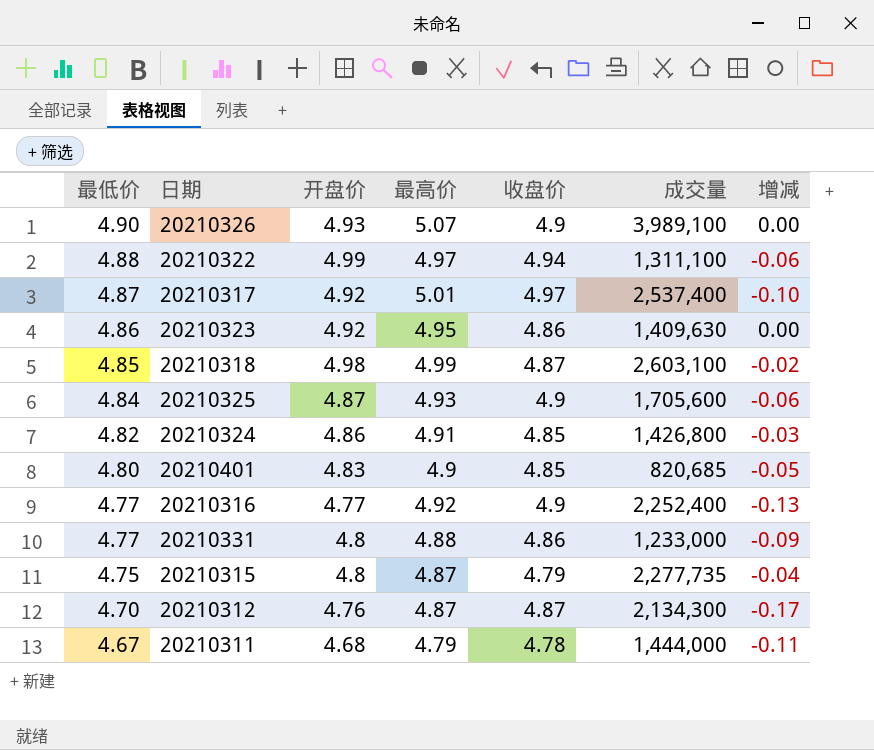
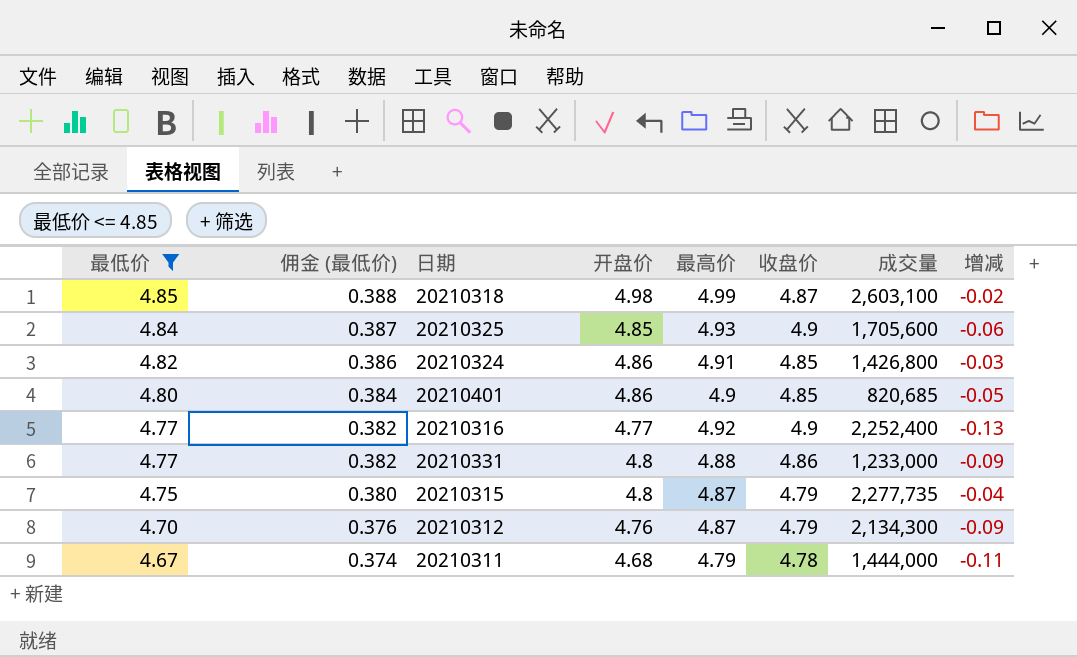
filter: none -> 最低价 <= 4.85
column 佣金 (最低价) | formula: none -> [最低价] * 0.08
20210325 | 开盘价: 4.87 -> 4.85
20210401 | 开盘价: 4.83 -> 4.86
20210312 | 收盘价: 4.87 -> 4.79
20210312 | 增减: -0.17 -> -0.09

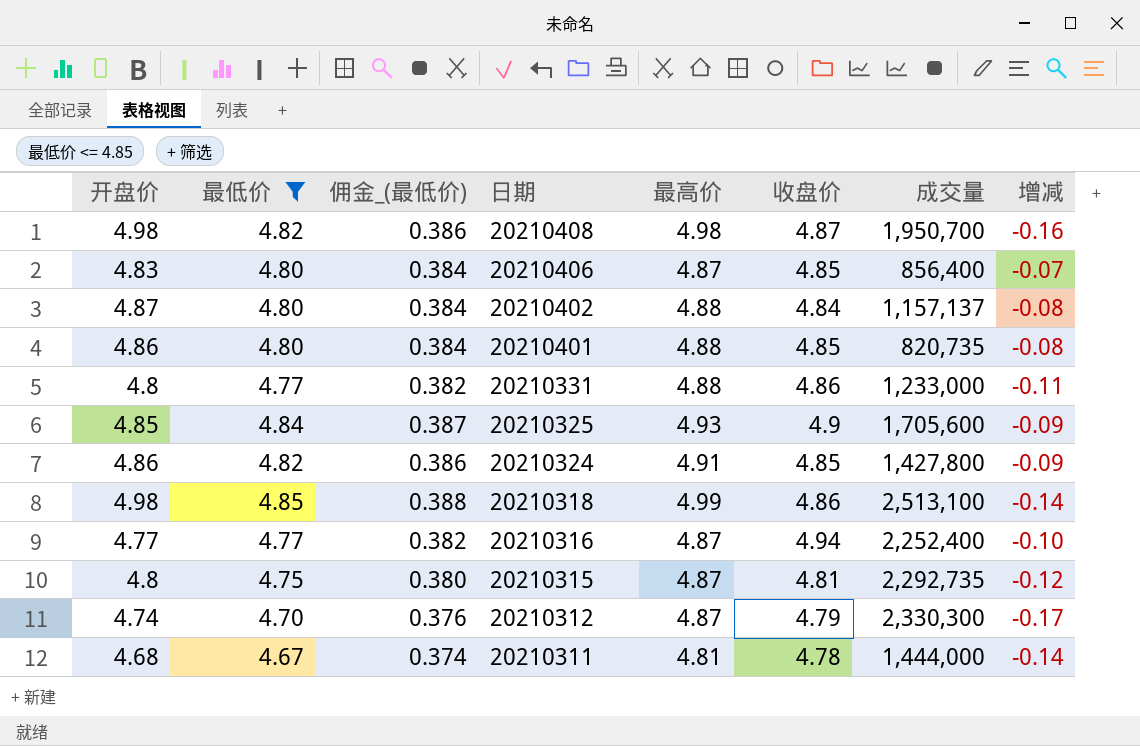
row order: 最低价 descending -> 日期 descending
column 开盘价 | position: 4 -> 1
column name: 佣金 (最低价) -> 佣金_(最低价)
column 增减 | formula: [最低价] - [收盘价] -> [最低价] - [最高价]
row 20210408: none -> 4.98 | 4.82 | 0.386 | 4.98 | 4.87 | 1,950,700 | -0.16
row 20210406: none -> 4.83 | 4.80 | 0.384 | 4.87 | 4.85 | 856,400 | -0.07
row 20210402: none -> 4.87 | 4.80 | 0.384 | 4.88 | 4.84 | 1,157,137 | -0.08
20210401 | 最高价: 4.9 -> 4.88
20210401 | 成交量: 820,685 -> 820,735
20210324 | 成交量: 1,426,800 -> 1,427,800
20210318 | 收盘价: 4.87 -> 4.86
20210318 | 成交量: 2,603,100 -> 2,513,100
20210316 | 最高价: 4.92 -> 4.87
20210316 | 收盘价: 4.9 -> 4.94
20210315 | 收盘价: 4.79 -> 4.81
20210315 | 成交量: 2,277,735 -> 2,292,735
20210312 | 开盘价: 4.76 -> 4.74
20210312 | 成交量: 2,134,300 -> 2,330,300
20210311 | 最高价: 4.79 -> 4.81

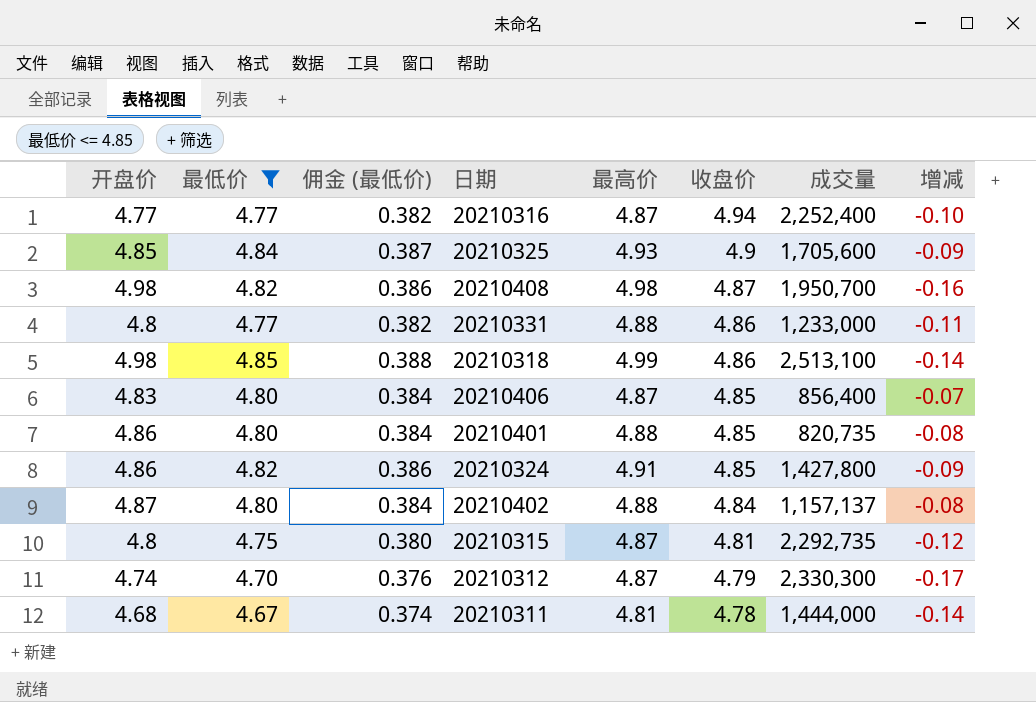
row order: 日期 descending -> 收盘价 descending
column name: 佣金_(最低价) -> 佣金 (最低价)

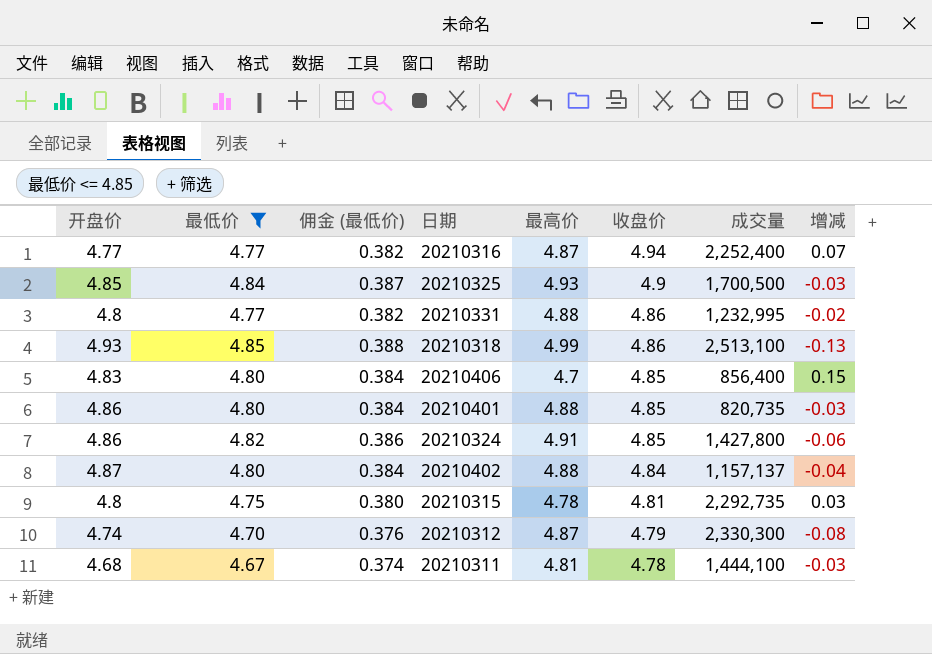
column 增减 | formula: [最低价] - [最高价] -> [收盘价] - [最高价]
row 20210408: 4.98 | 4.82 | 0.386 | 4.98 | 4.87 | 1,950,700 | -0.16 -> none
20210325 | 成交量: 1,705,600 -> 1,700,500
20210331 | 成交量: 1,233,000 -> 1,232,995
20210318 | 开盘价: 4.98 -> 4.93
20210406 | 最高价: 4.87 -> 4.7
20210315 | 最高价: 4.87 -> 4.78
20210311 | 成交量: 1,444,000 -> 1,444,100

